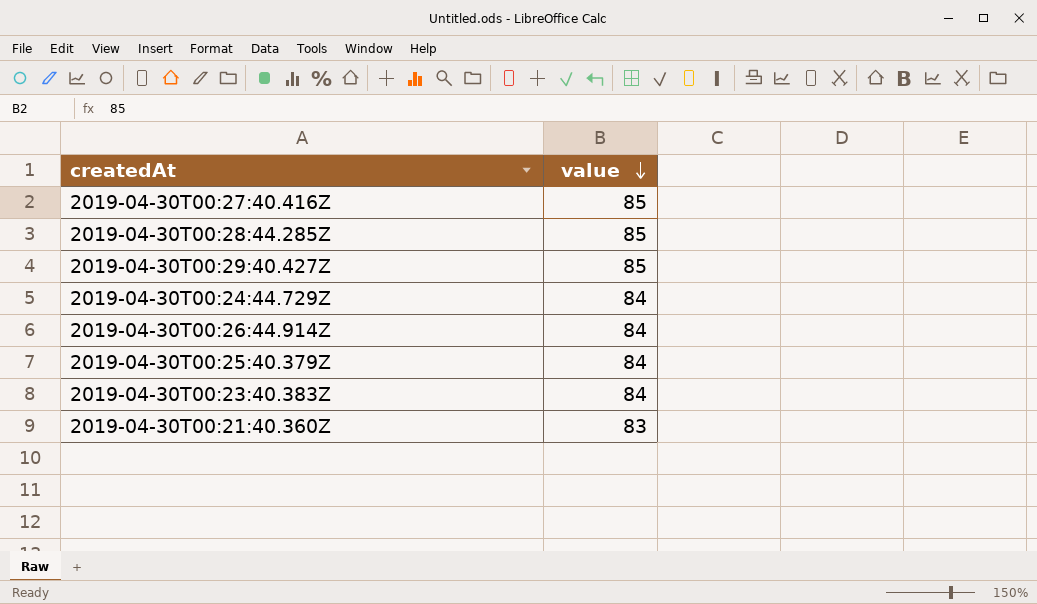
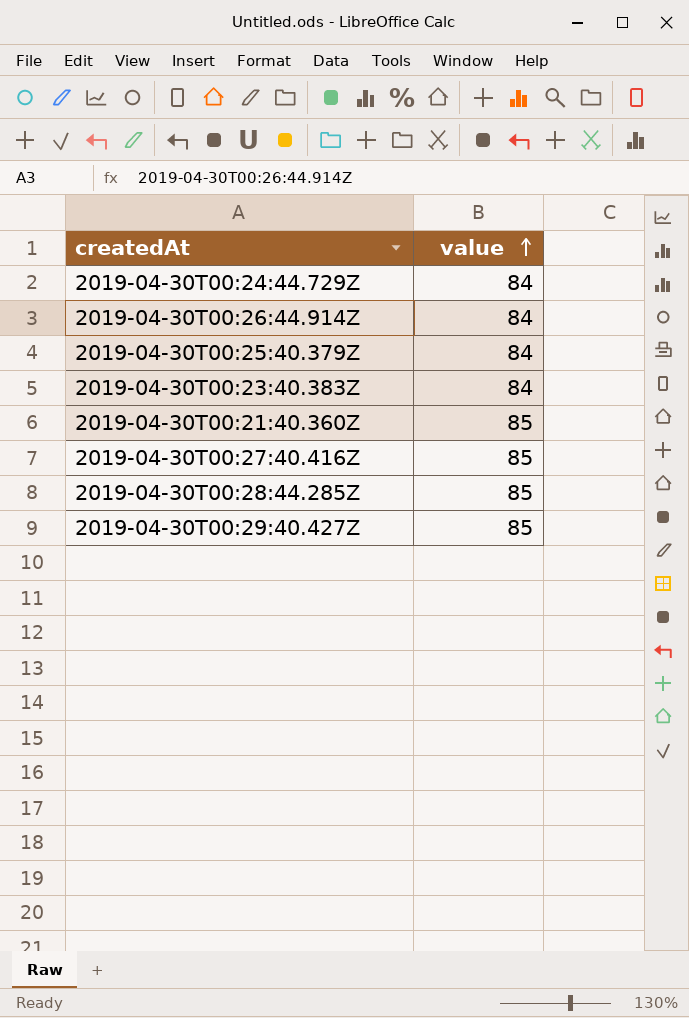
row order: value descending -> value ascending
2019-04-30T00:21:40.360Z | value: 83 -> 85

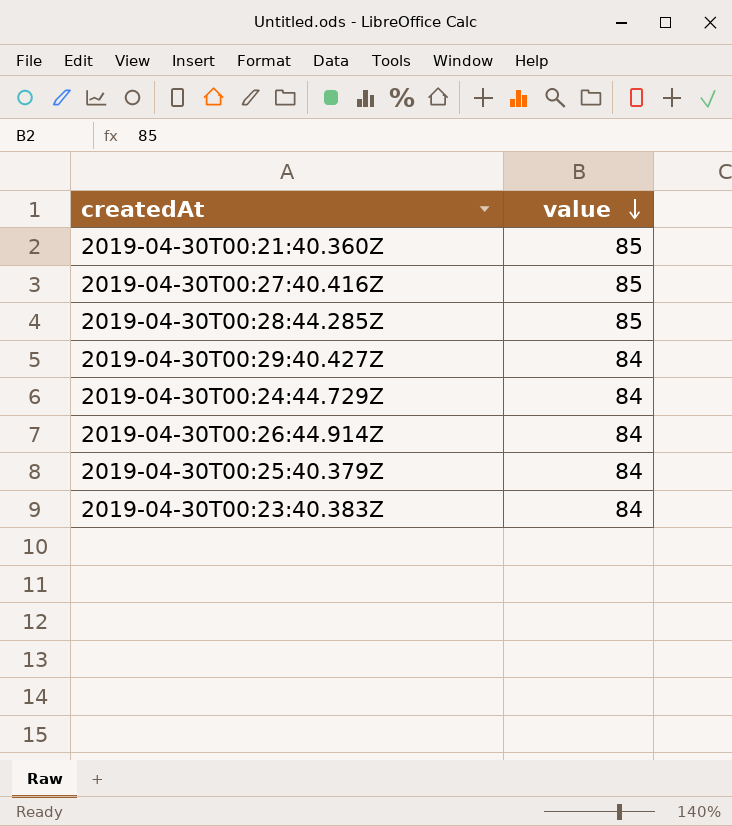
row order: value ascending -> value descending
2019-04-30T00:29:40.427Z | value: 85 -> 84

